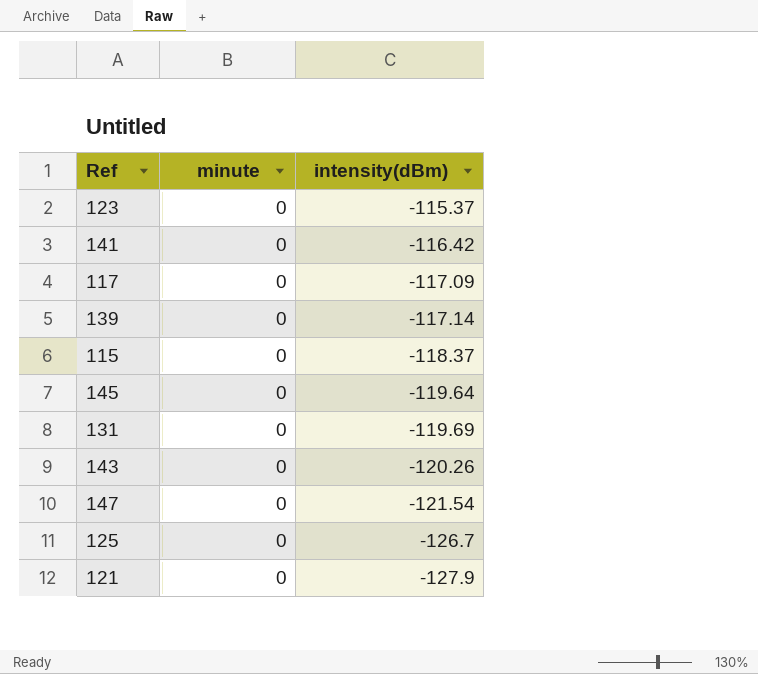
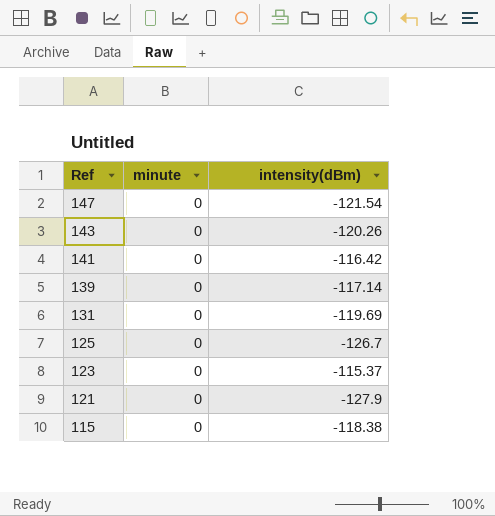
row order: intensity(dBm) descending -> Ref descending
row 117: 0 | -117.09 -> none
row 145: 0 | -119.64 -> none
115 | intensity(dBm): -118.37 -> -118.38

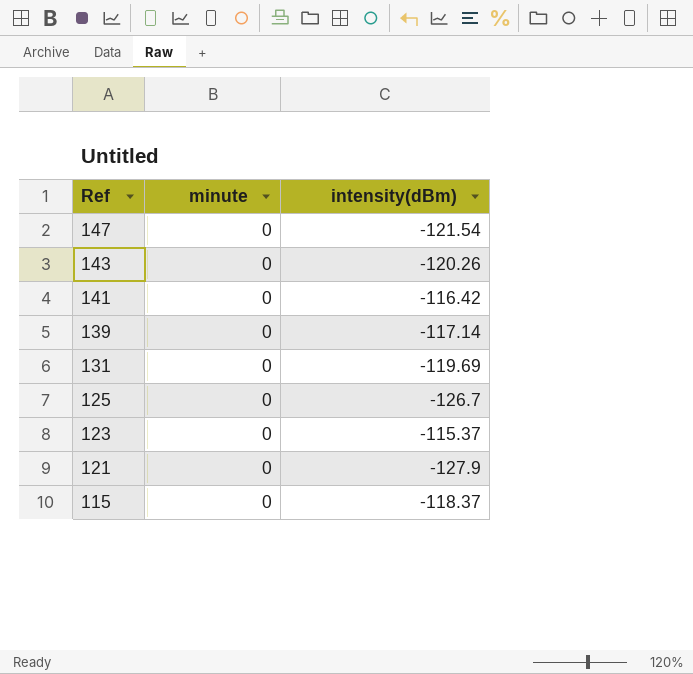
115 | intensity(dBm): -118.38 -> -118.37

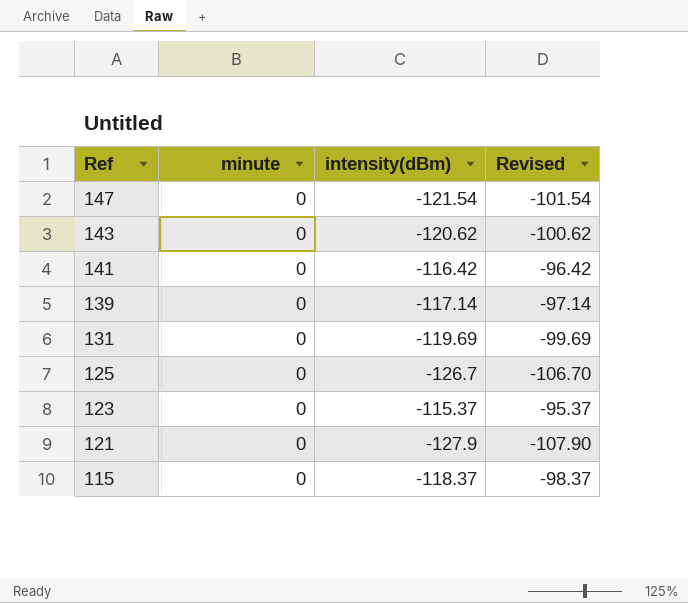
column Revised | formula: none -> [intensity(dBm)] + 20
143 | intensity(dBm): -120.26 -> -120.62

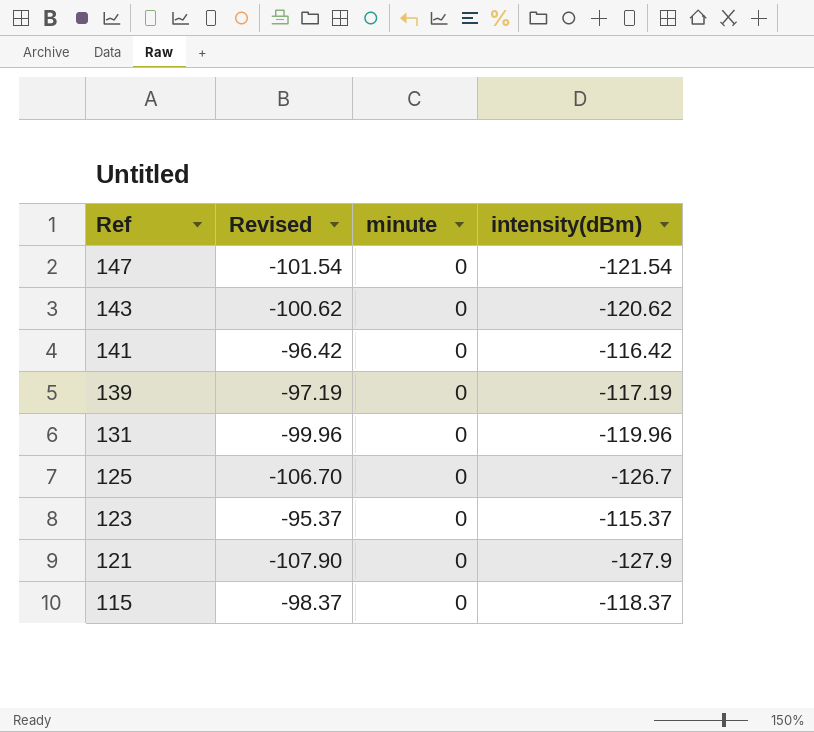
column Revised | position: 4 -> 2
139 | Revised: -97.14 -> -97.19
139 | intensity(dBm): -117.14 -> -117.19
131 | Revised: -99.69 -> -99.96
131 | intensity(dBm): -119.69 -> -119.96

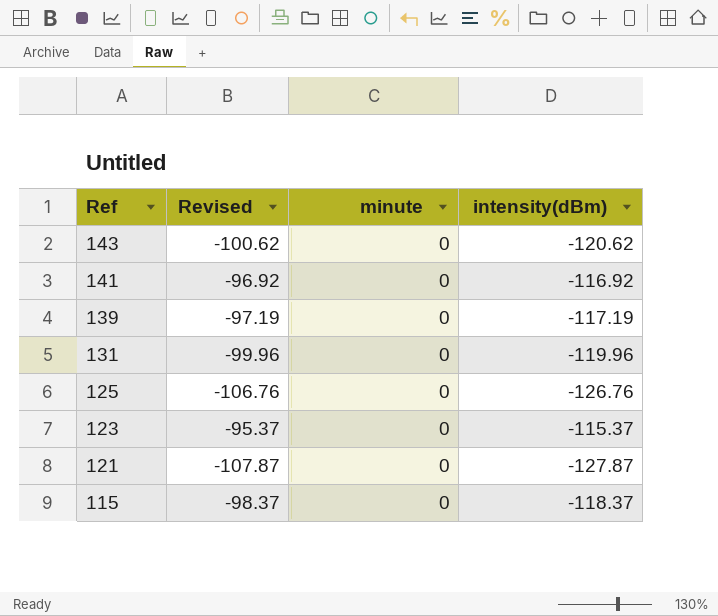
row 147: -101.54 | 0 | -121.54 -> none
141 | Revised: -96.42 -> -96.92
141 | intensity(dBm): -116.42 -> -116.92
125 | Revised: -106.70 -> -106.76
125 | intensity(dBm): -126.7 -> -126.76
121 | Revised: -107.90 -> -107.87
121 | intensity(dBm): -127.9 -> -127.87

